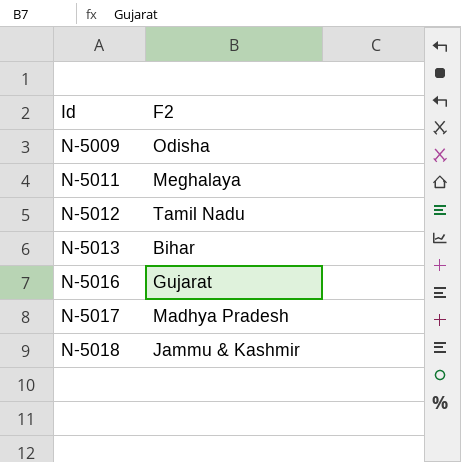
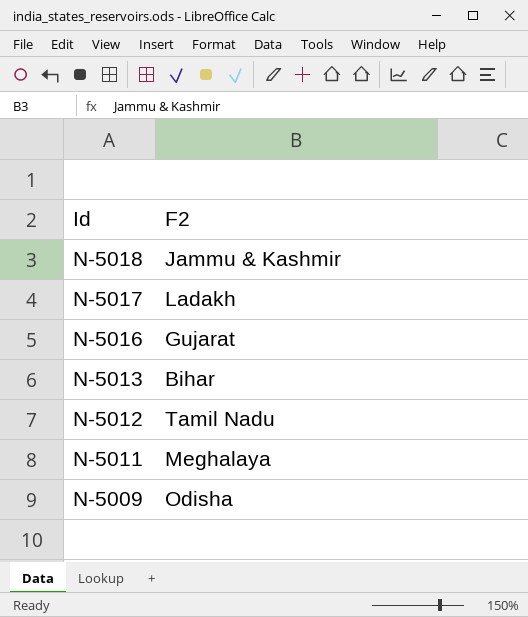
row order: Id ascending -> Id descending
N-5017 | F2: Madhya Pradesh -> Ladakh

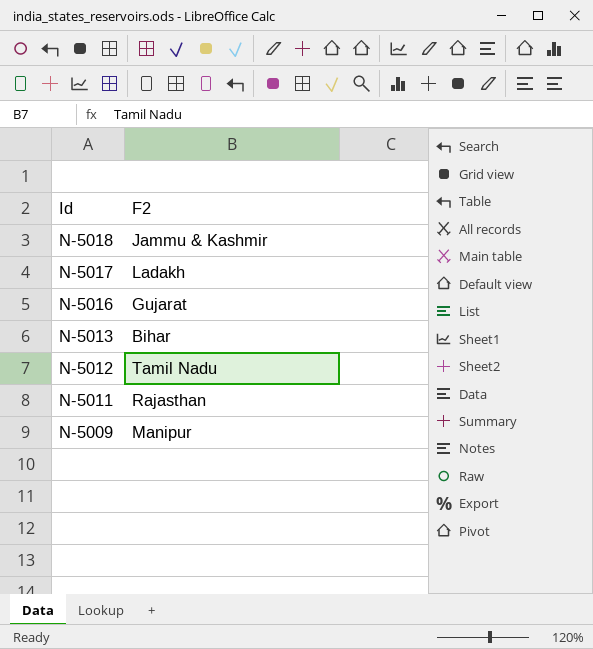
N-5011 | F2: Meghalaya -> Rajasthan
N-5009 | F2: Odisha -> Manipur

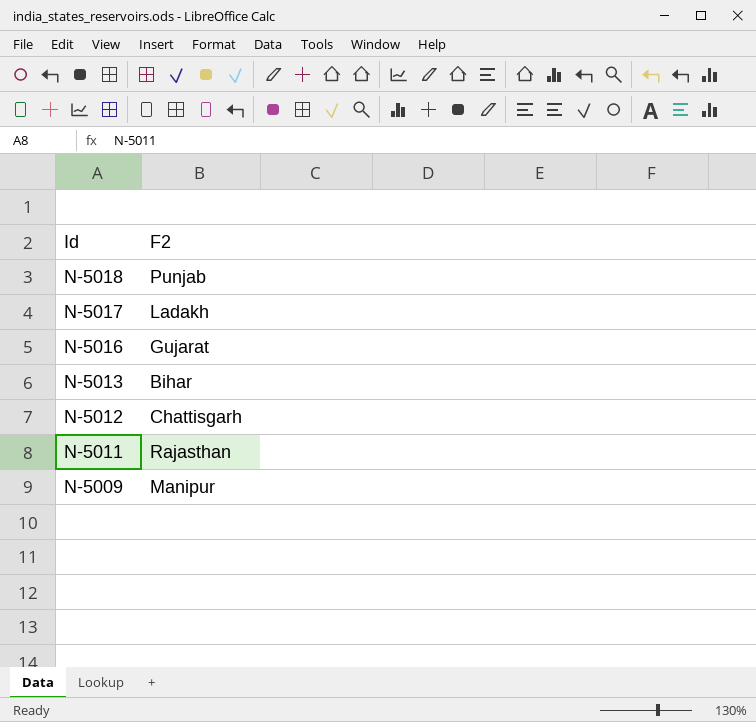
N-5018 | F2: Jammu & Kashmir -> Punjab
N-5012 | F2: Tamil Nadu -> Chattisgarh

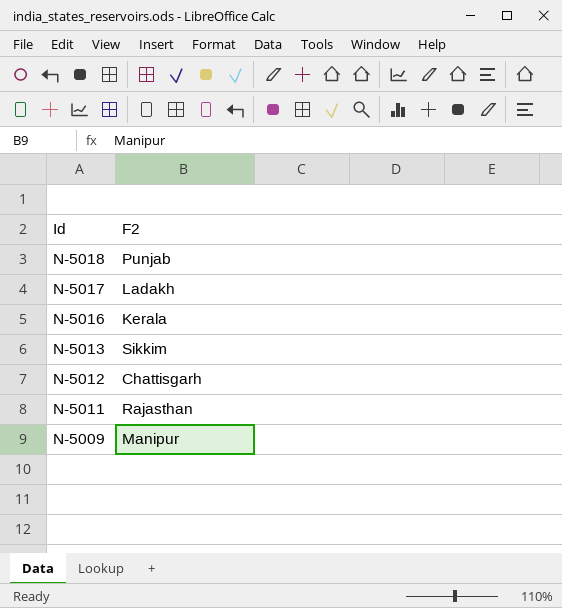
N-5016 | F2: Gujarat -> Kerala
N-5013 | F2: Bihar -> Sikkim

